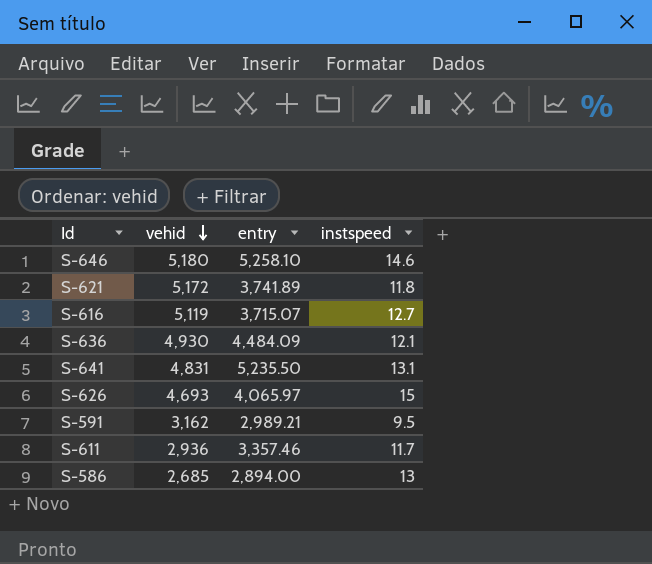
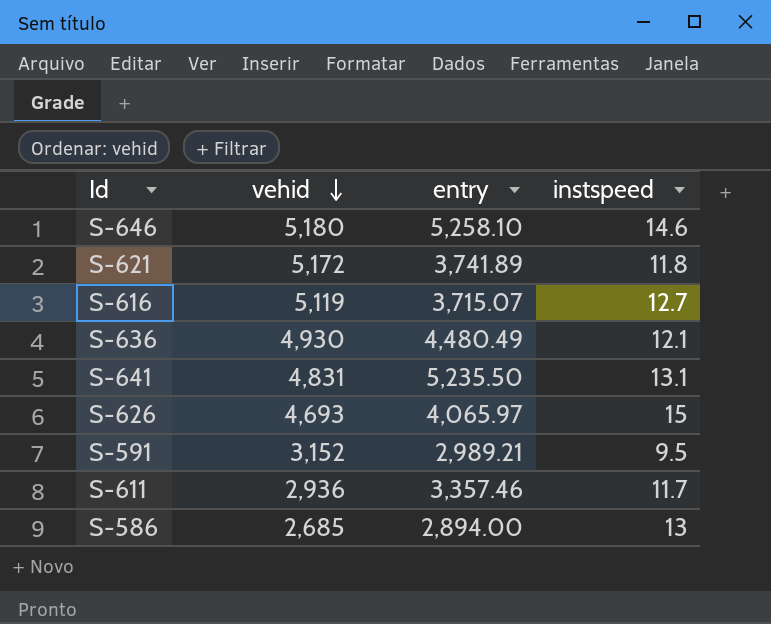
S-636 | entry: 4,484.09 -> 4,480.49
S-591 | vehid: 3,162 -> 3,152

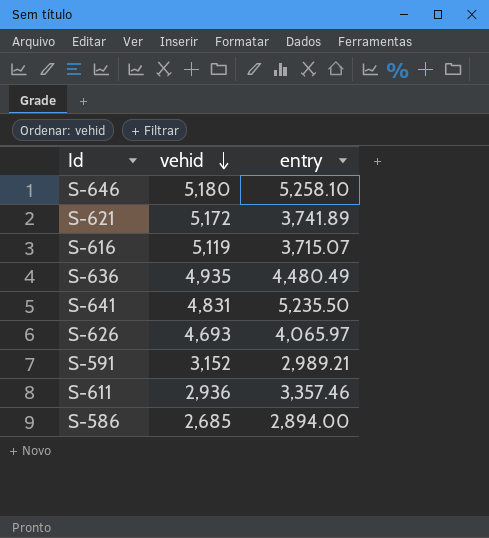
column instspeed | position: 4 -> none
S-636 | vehid: 4,930 -> 4,935

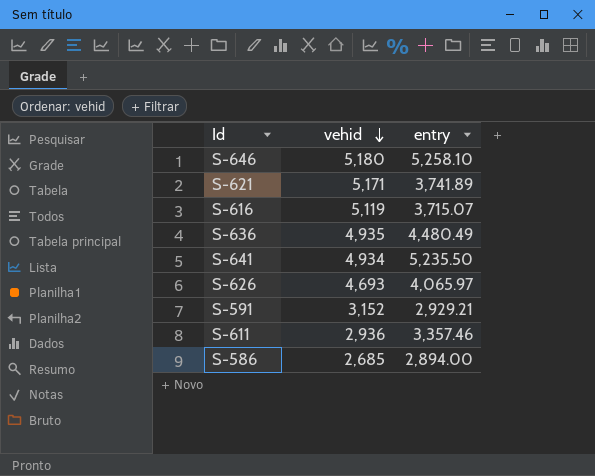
S-621 | vehid: 5,172 -> 5,171
S-641 | vehid: 4,831 -> 4,934
S-591 | entry: 2,989.21 -> 2,929.21

